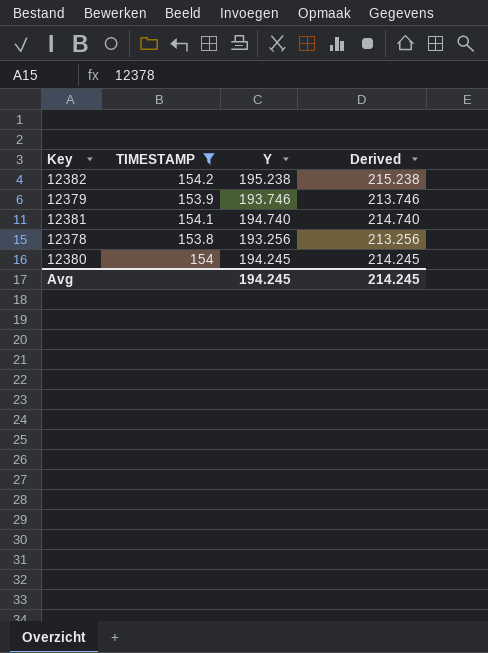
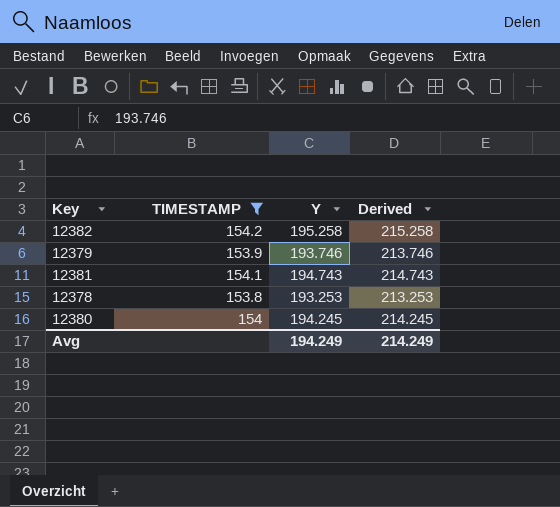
12382 | Y: 195.238 -> 195.258
12382 | Derived: 215.238 -> 215.258
12381 | Y: 194.740 -> 194.743
12381 | Derived: 214.740 -> 214.743
12378 | Y: 193.256 -> 193.253
12378 | Derived: 213.256 -> 213.253
Avg | Y: 194.245 -> 194.249
Avg | Derived: 214.245 -> 214.249

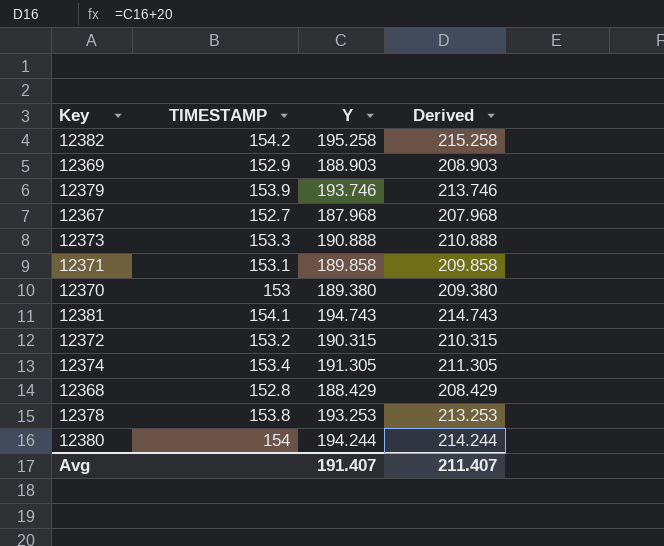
filter: TIMESTAMP >= 153.8 -> none
12380 | Y: 194.245 -> 194.244
12380 | Derived: 214.245 -> 214.244
Avg | Y: 194.249 -> 191.407
Avg | Derived: 214.249 -> 211.407

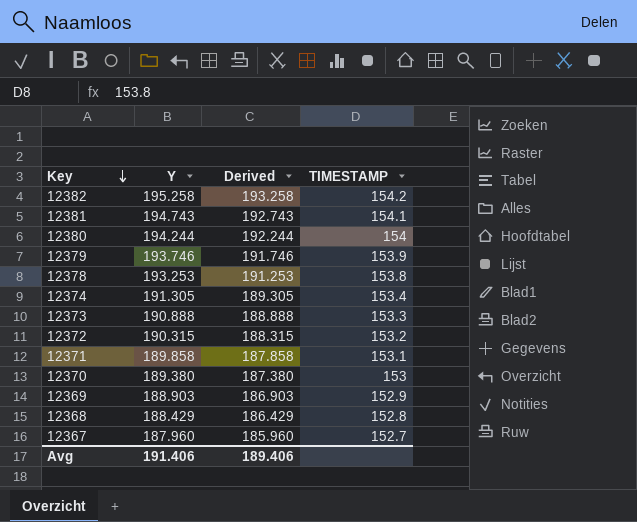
row order: none -> Key descending
column Derived | formula: [Y] + 20 -> [Y] - 2
column TIMESTAMP | position: 2 -> 4
12367 | Y: 187.968 -> 187.960
Avg | Y: 191.407 -> 191.406
Avg | Derived: 211.407 -> 189.406

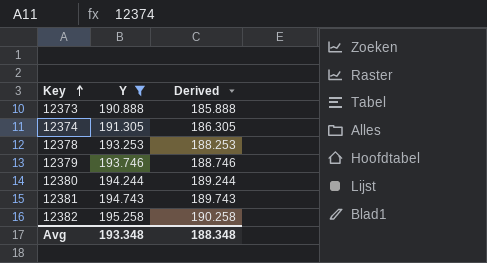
filter: none -> Y >= 190.888
row order: Key descending -> Key ascending
column TIMESTAMP | position: 4 -> none
column Derived | formula: [Y] - 2 -> [Y] - 5
Avg | Y: 191.406 -> 193.348
Avg | Derived: 189.406 -> 188.348

